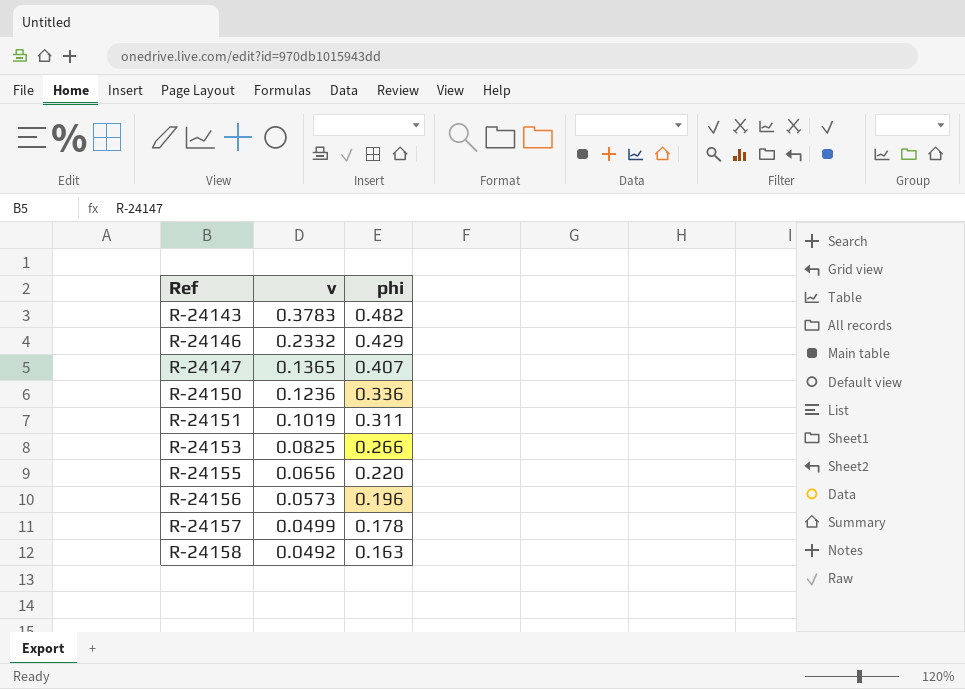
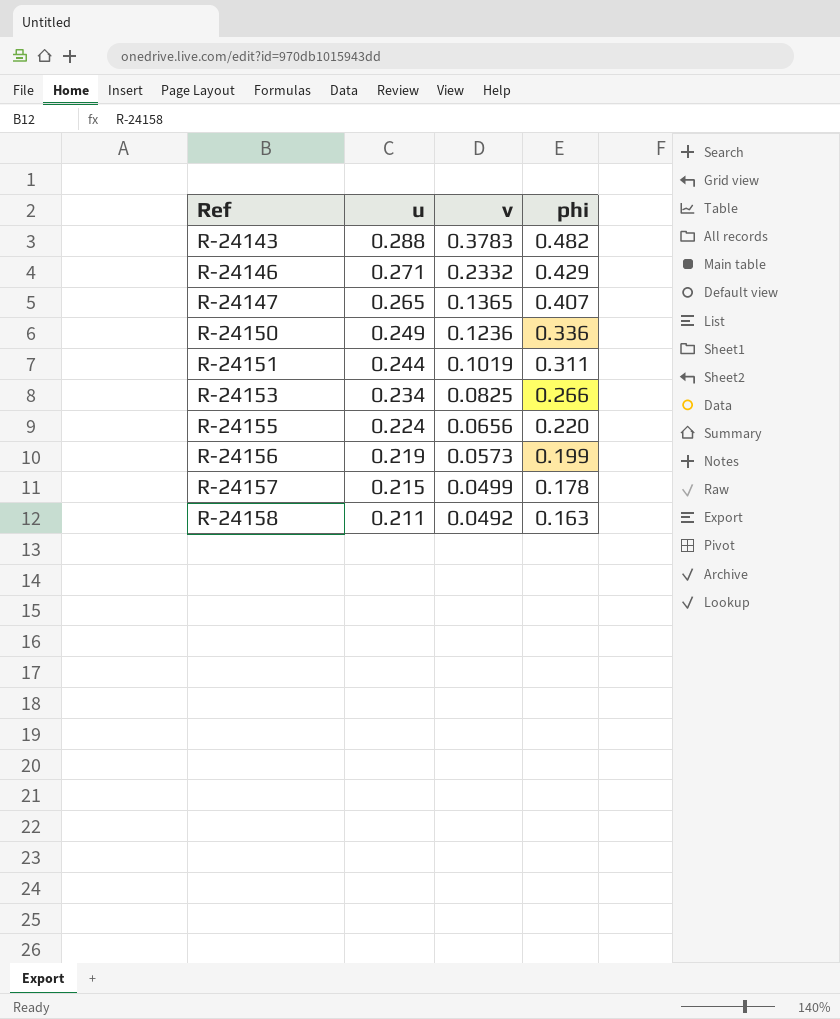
column u | position: none -> 2
R-24156 | phi: 0.196 -> 0.199

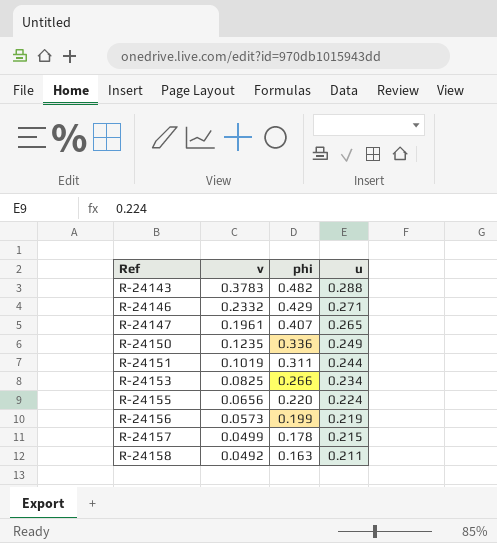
column u | position: 2 -> 4
R-24147 | v: 0.1365 -> 0.1961
R-24150 | v: 0.1236 -> 0.1235

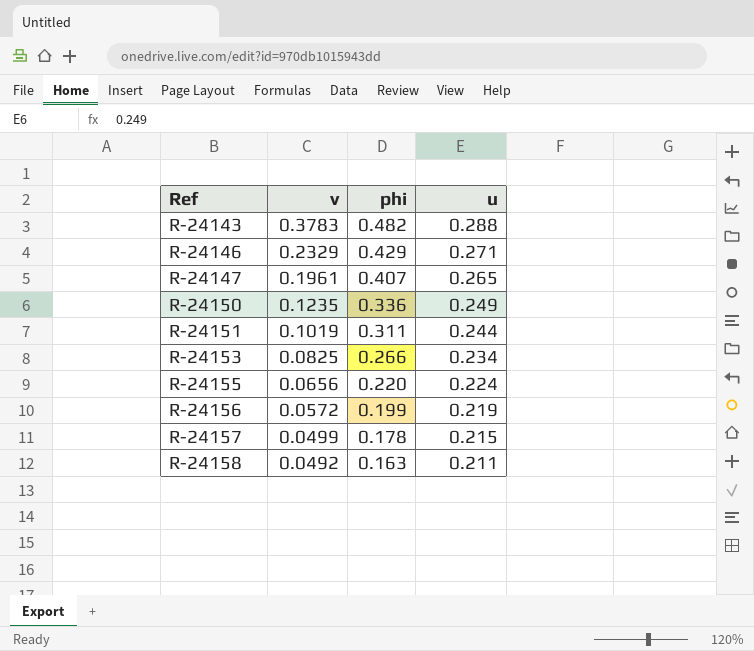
R-24146 | v: 0.2332 -> 0.2329
R-24156 | v: 0.0573 -> 0.0572

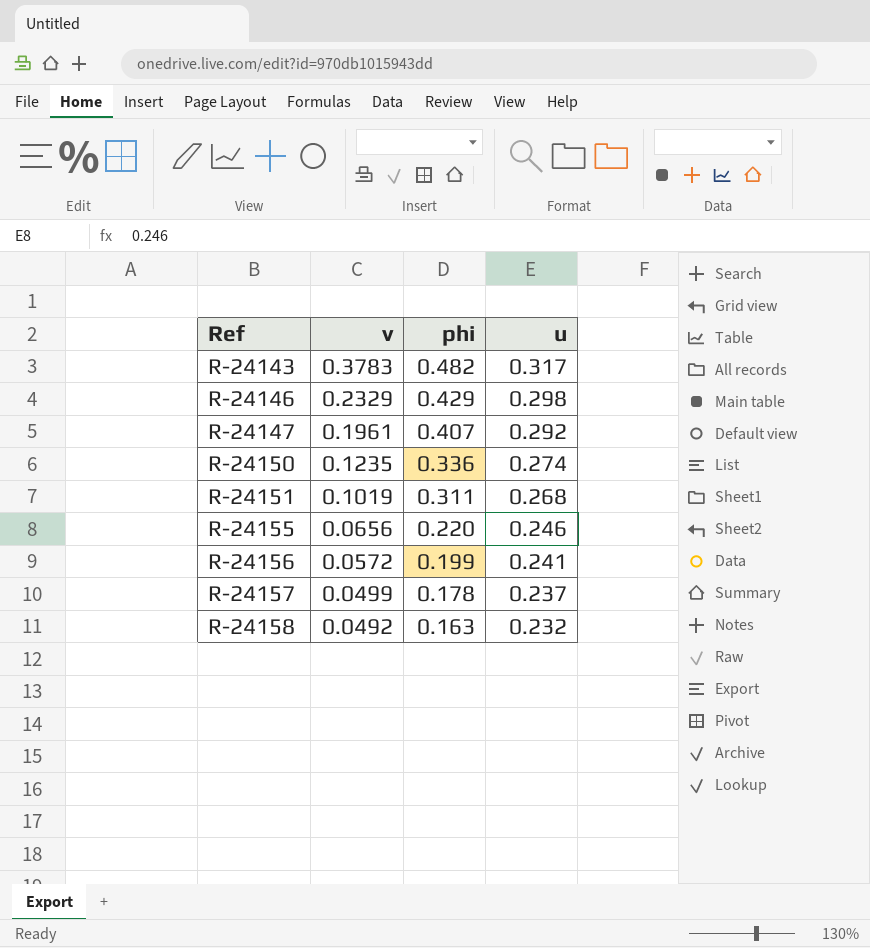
row R-24153: 0.0825 | 0.266 | 0.234 -> none
R-24143 | u: 0.288 -> 0.317
R-24146 | u: 0.271 -> 0.298
R-24147 | u: 0.265 -> 0.292
R-24150 | u: 0.249 -> 0.274
R-24151 | u: 0.244 -> 0.268
R-24155 | u: 0.224 -> 0.246
R-24156 | u: 0.219 -> 0.241
R-24157 | u: 0.215 -> 0.237
R-24158 | u: 0.211 -> 0.232

